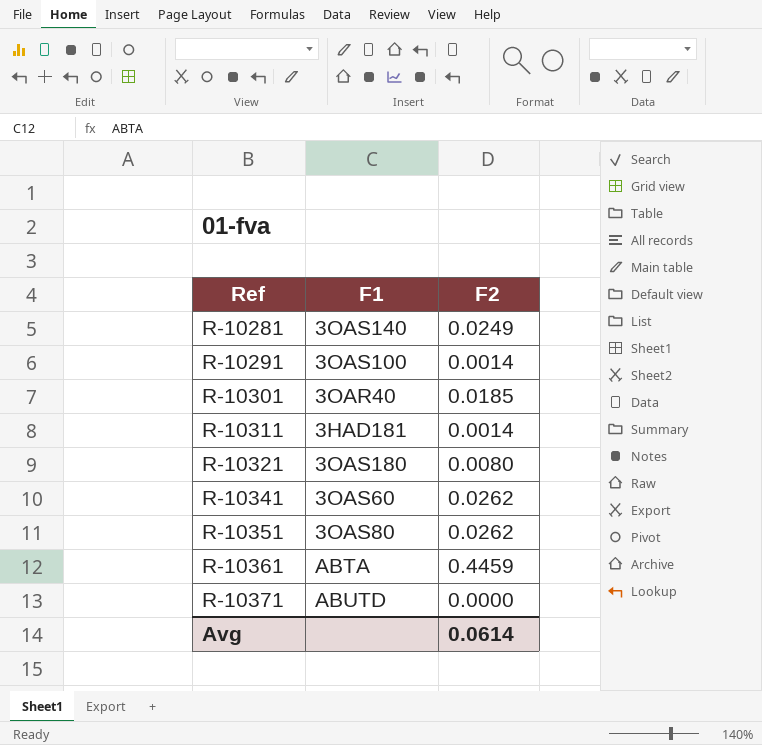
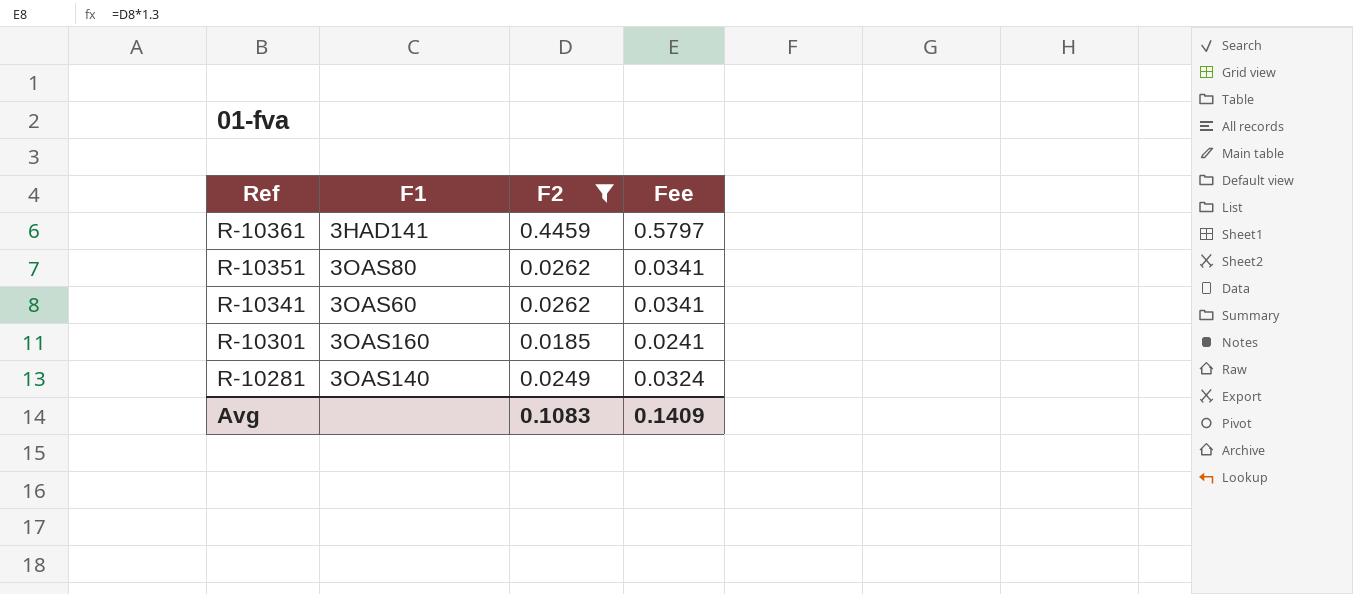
filter: none -> F2 >= 0.0185
row order: Ref ascending -> Ref descending
column Fee | formula: none -> [F2] * 1.3
R-10361 | F1: ABTA -> 3HAD141
R-10301 | F1: 3OAR40 -> 3OAS160
Avg | F2: 0.0614 -> 0.1083

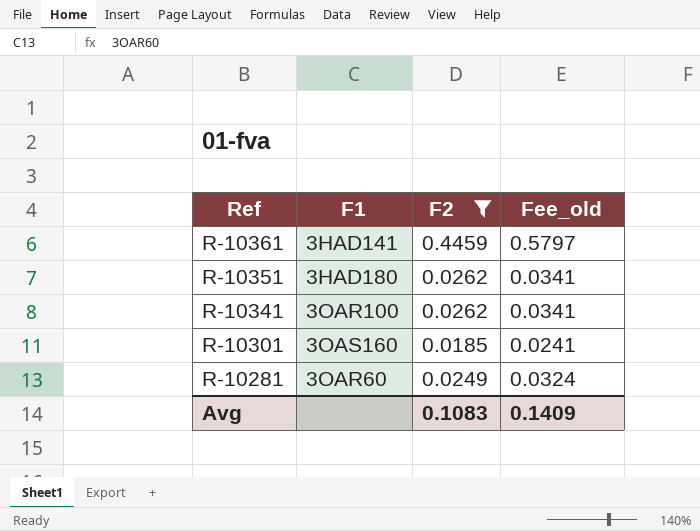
column name: Fee -> Fee_old
R-10351 | F1: 3OAS80 -> 3HAD180
R-10341 | F1: 3OAS60 -> 3OAR100
R-10281 | F1: 3OAS140 -> 3OAR60

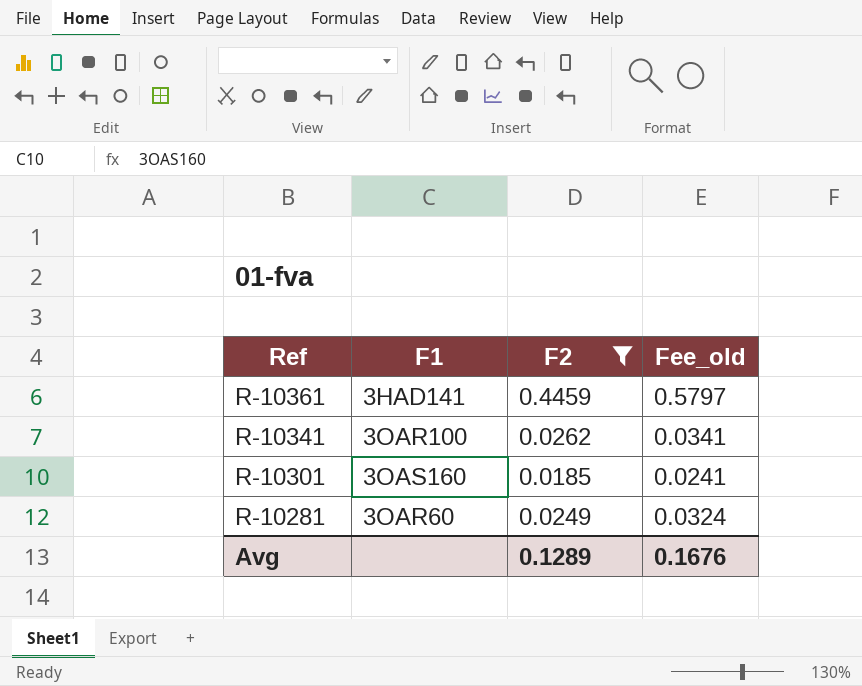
row R-10351: 3HAD180 | 0.0262 | 0.0341 -> none
Avg | F2: 0.1083 -> 0.1289
Avg | Fee_old: 0.1409 -> 0.1676

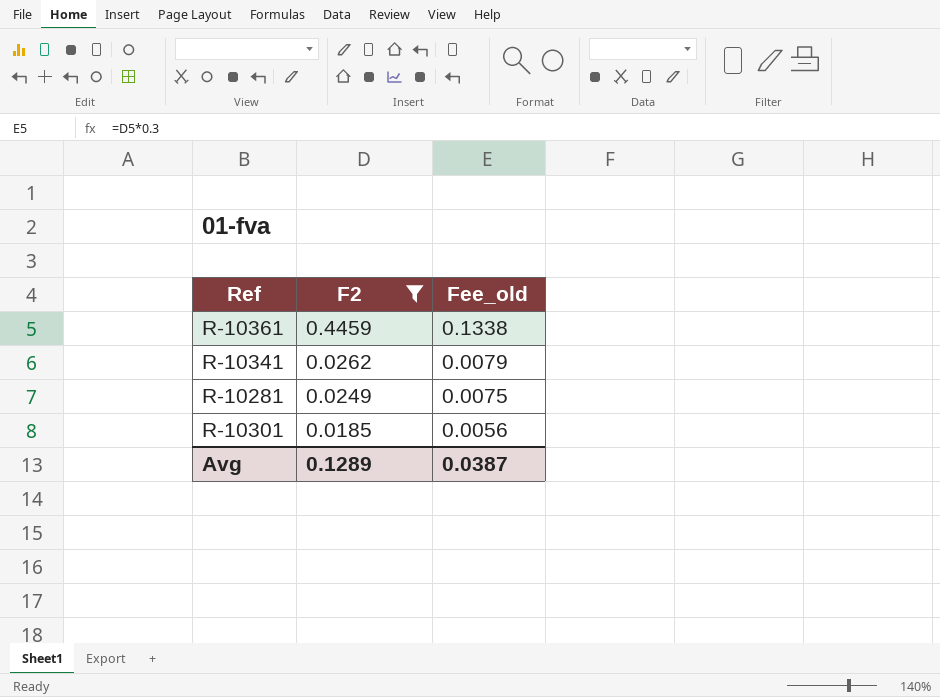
row order: Ref descending -> F2 descending
column F1 | position: 2 -> none
column Fee_old | formula: [F2] * 1.3 -> [F2] * 0.3
Avg | Fee_old: 0.1676 -> 0.0387

